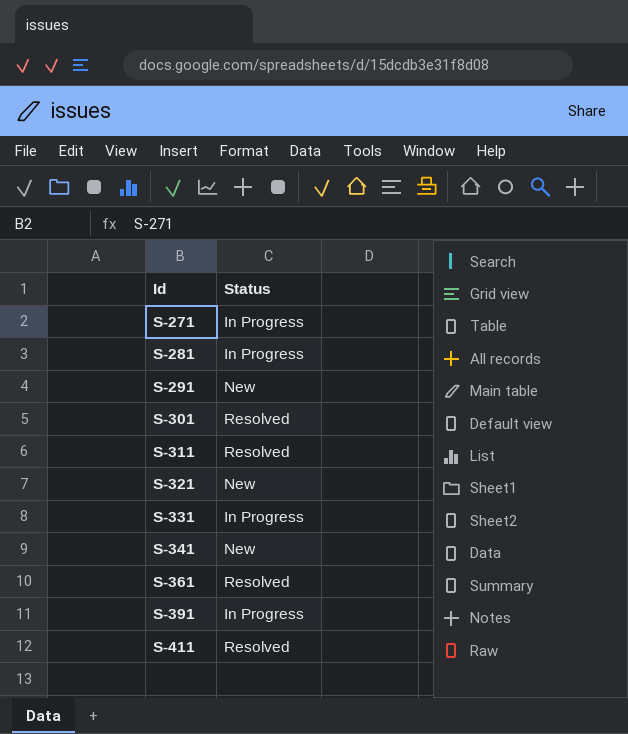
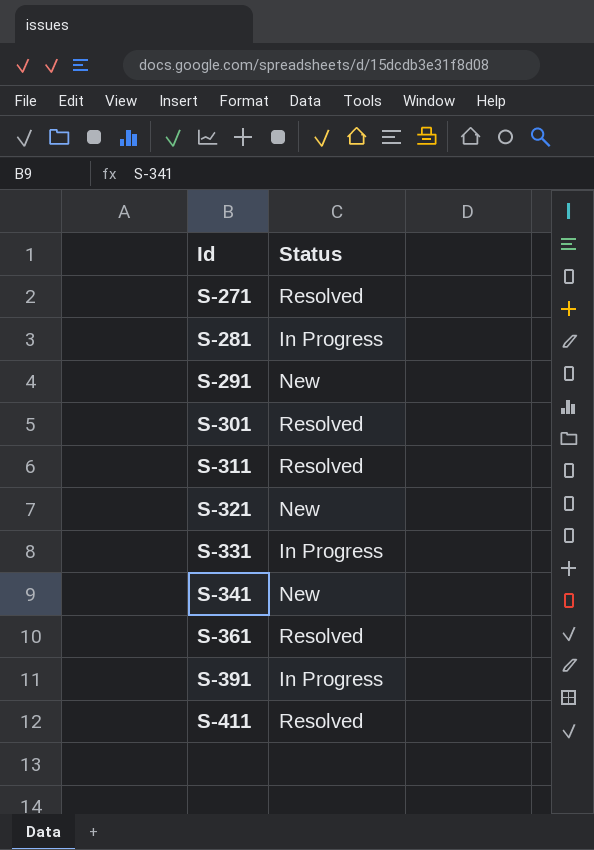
S-271 | Status: In Progress -> Resolved

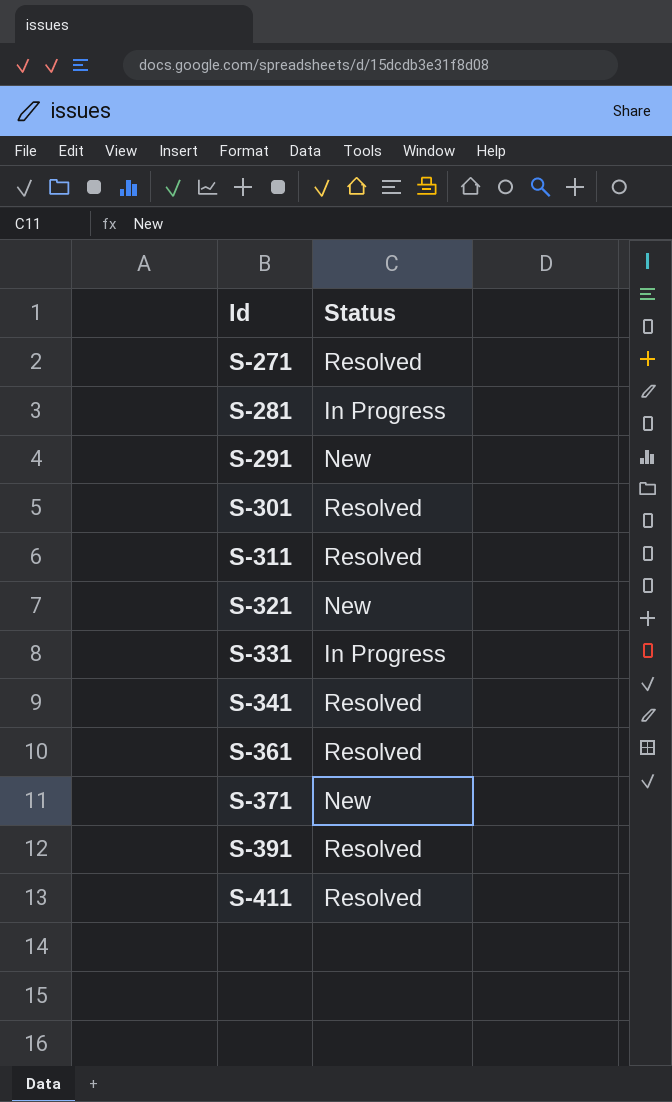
S-341 | Status: New -> Resolved
row S-371: none -> New
S-391 | Status: In Progress -> Resolved

